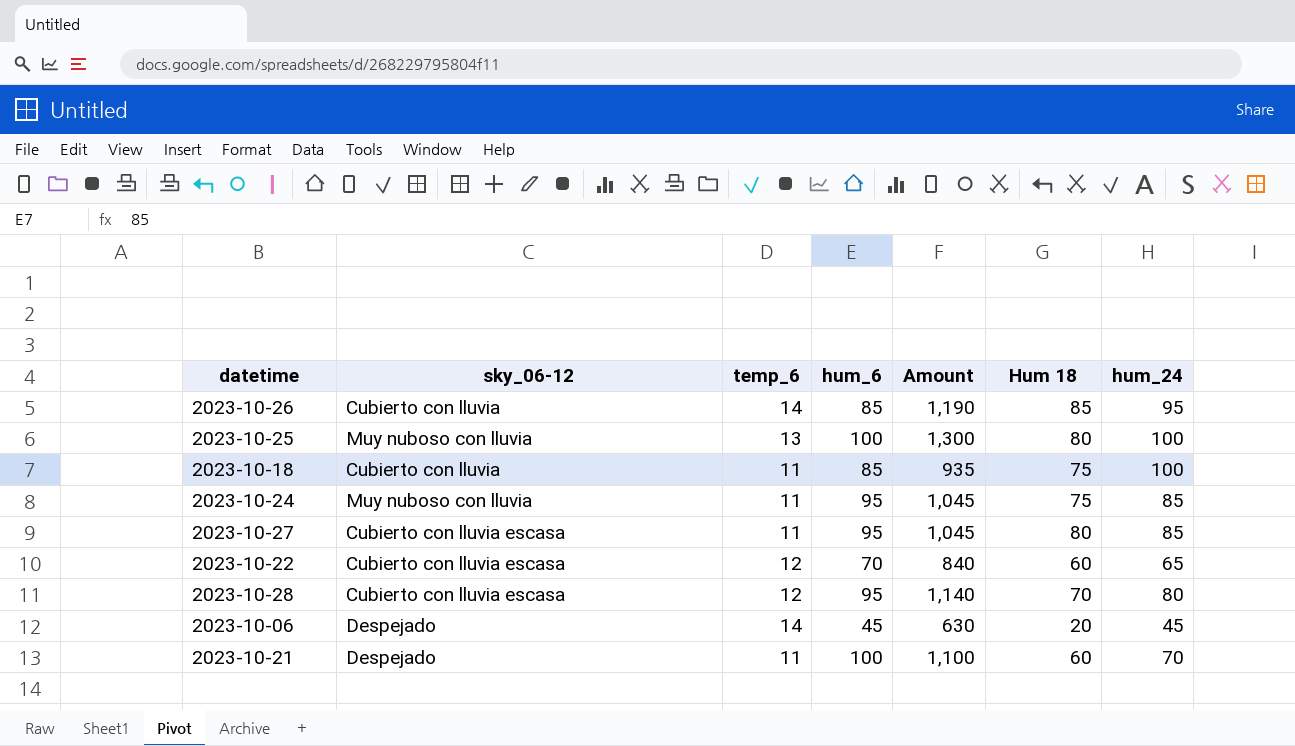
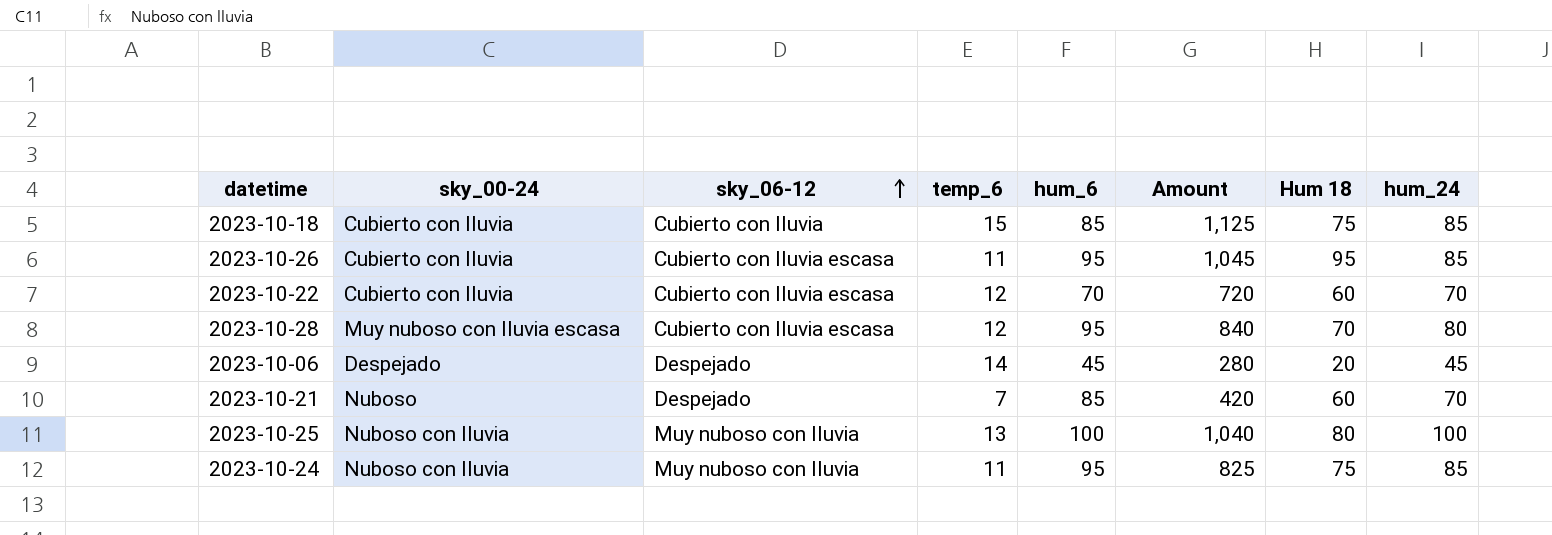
row order: none -> sky_06-12 ascending
column sky_00-24 | position: none -> 2
column Amount | formula: [temp_6] * [hum_6] -> [temp_6] * [Hum 18]
row 2023-10-27: Cubierto con lluvia escasa | 11 | 95 | 1,045 | 80 | 85 -> none
2023-10-18 | temp_6: 11 -> 15
2023-10-18 | hum_24: 100 -> 85
2023-10-26 | sky_06-12: Cubierto con lluvia -> Cubierto con lluvia escasa
2023-10-26 | temp_6: 14 -> 11
2023-10-26 | hum_6: 85 -> 95
2023-10-26 | Hum 18: 85 -> 95
2023-10-26 | hum_24: 95 -> 85
2023-10-22 | hum_24: 65 -> 70
2023-10-21 | temp_6: 11 -> 7
2023-10-21 | hum_6: 100 -> 85

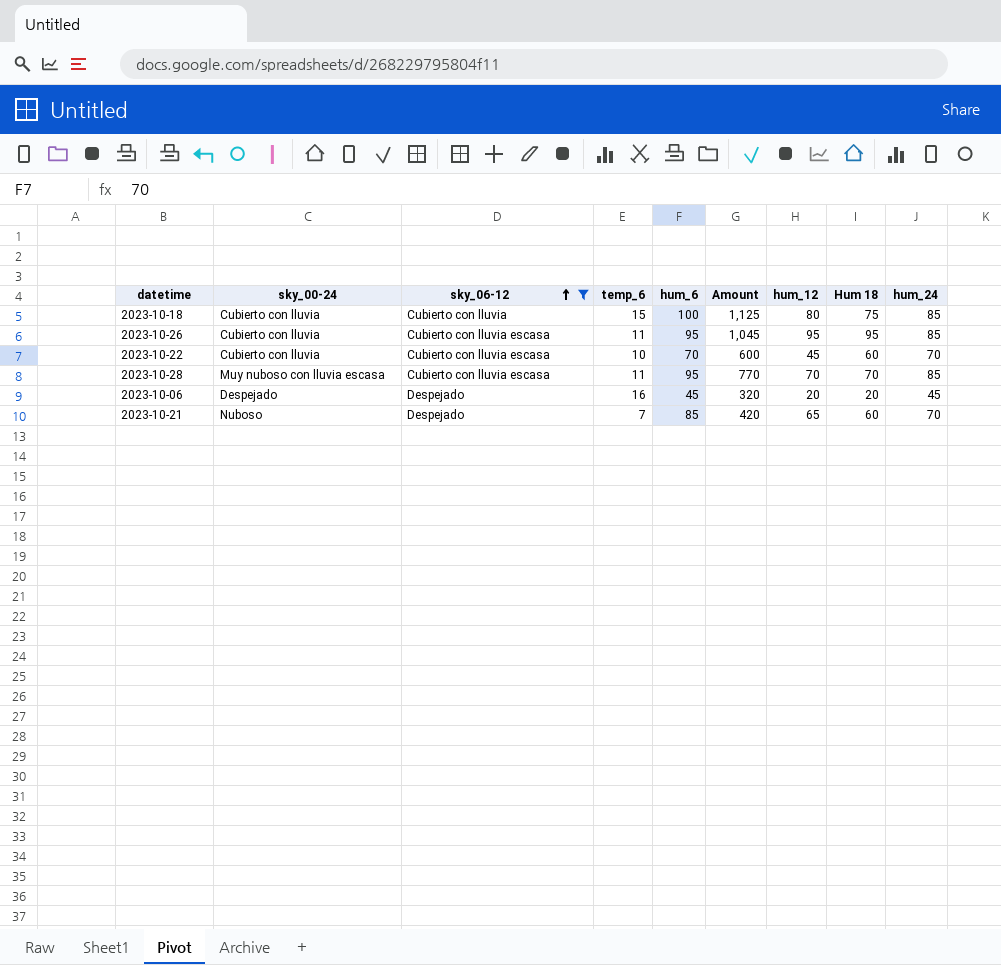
filter: none -> sky_06-12 != Muy nuboso con lluvia
column hum_12 | position: none -> 7
2023-10-18 | hum_6: 85 -> 100
2023-10-22 | temp_6: 12 -> 10
2023-10-22 | Amount: 720 -> 600
2023-10-28 | temp_6: 12 -> 11
2023-10-28 | Amount: 840 -> 770
2023-10-28 | hum_24: 80 -> 85
2023-10-06 | temp_6: 14 -> 16
2023-10-06 | Amount: 280 -> 320

